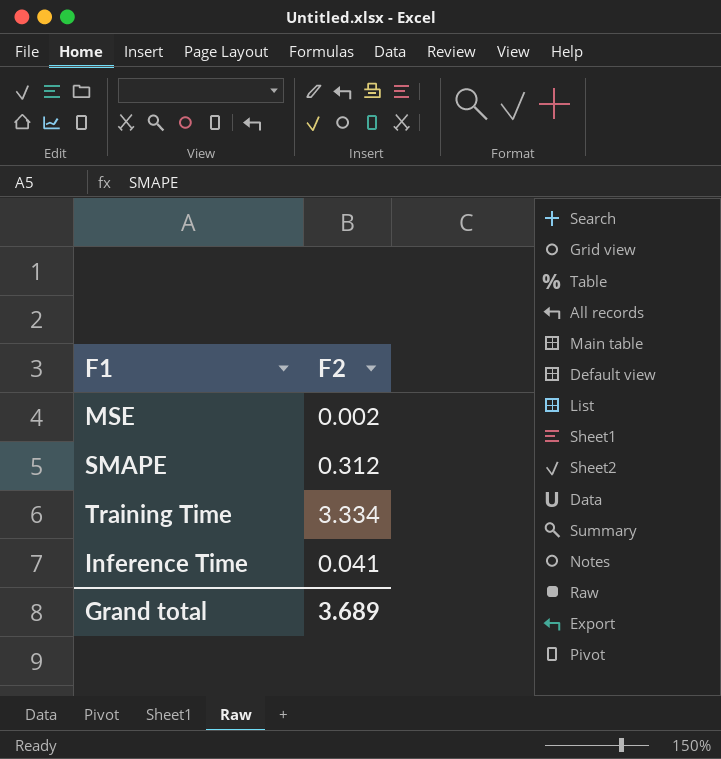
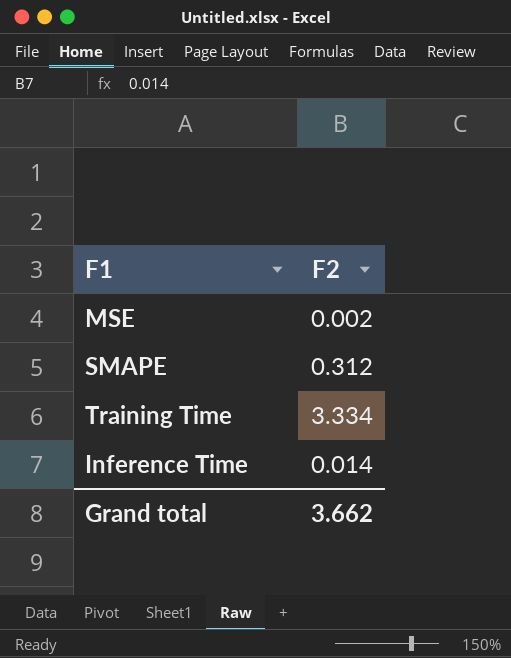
Inference Time | F2: 0.041 -> 0.014
Grand total | F2: 3.689 -> 3.662

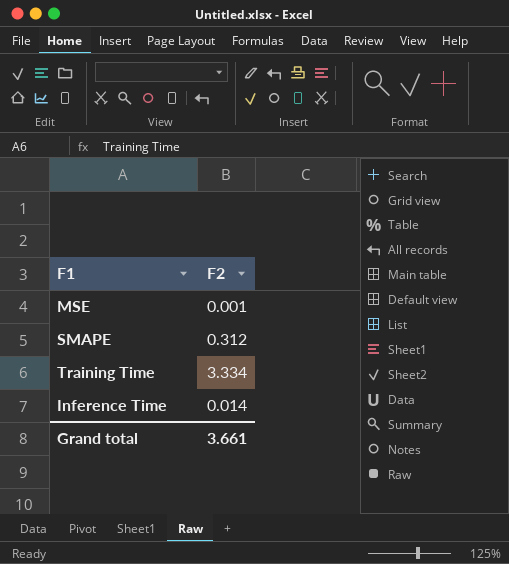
MSE | F2: 0.002 -> 0.001
Grand total | F2: 3.662 -> 3.661

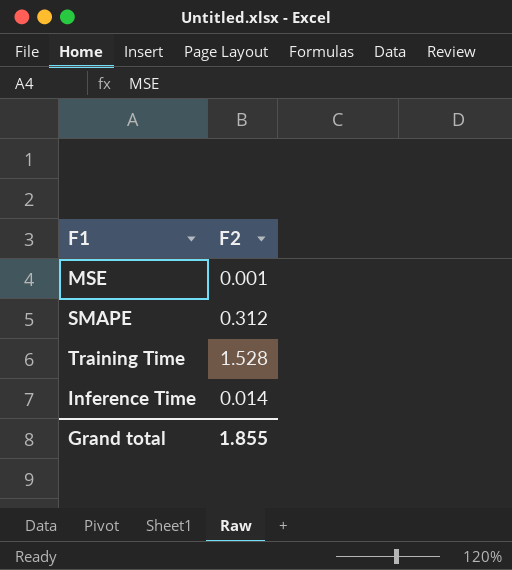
Training Time | F2: 3.334 -> 1.528
Grand total | F2: 3.661 -> 1.855

